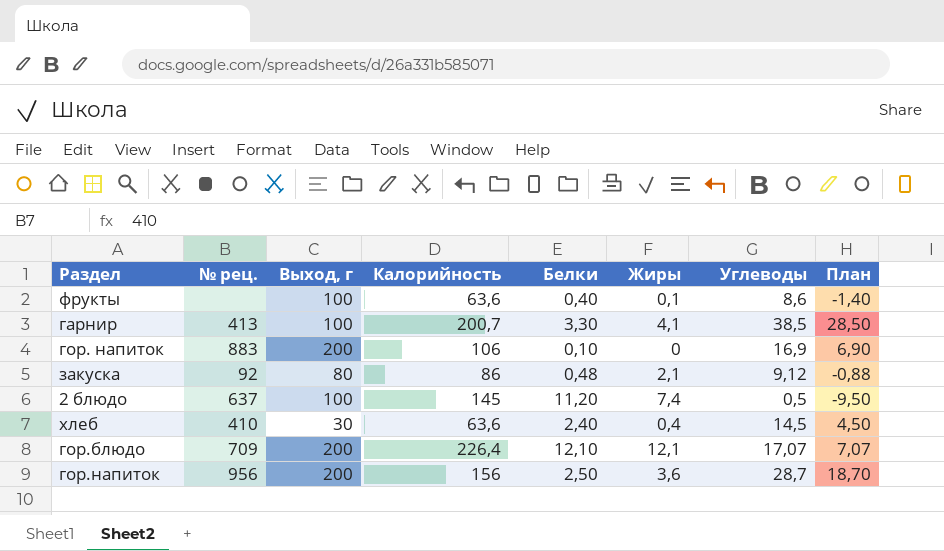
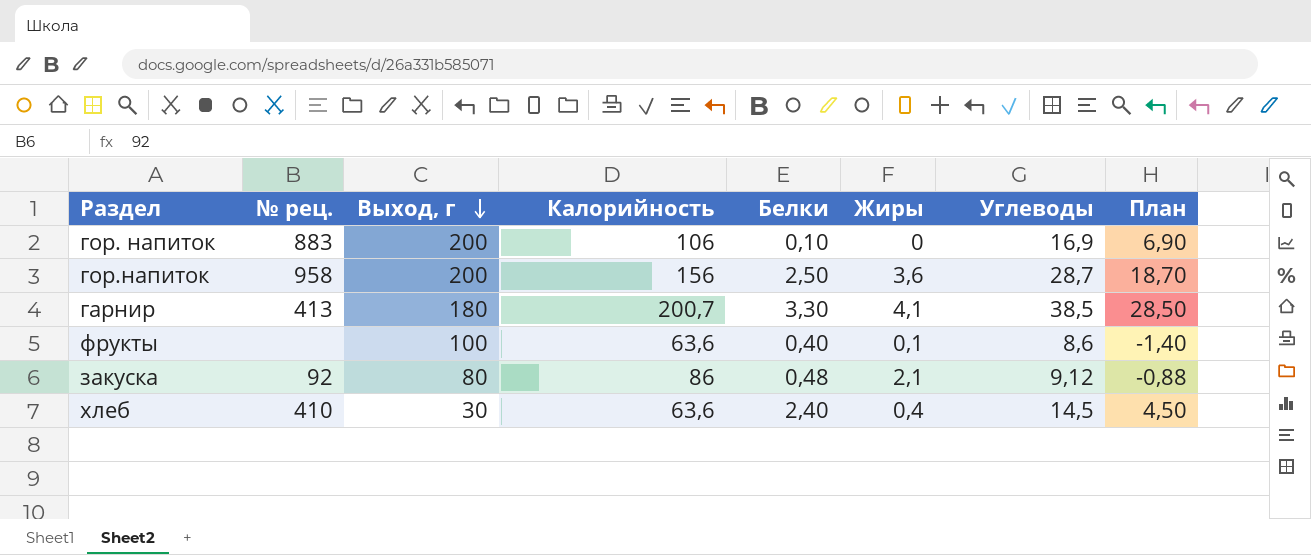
row order: none -> Выход, г descending
row 2 блюдо: 637 | 100 | 145 | 11,20 | 7,4 | 0,5 | -9,50 -> none
row гор.блюдо: 709 | 200 | 226,4 | 12,10 | 12,1 | 17,07 | 7,07 -> none
гор.напиток | № рец.: 956 -> 958
гарнир | Выход, г: 100 -> 180

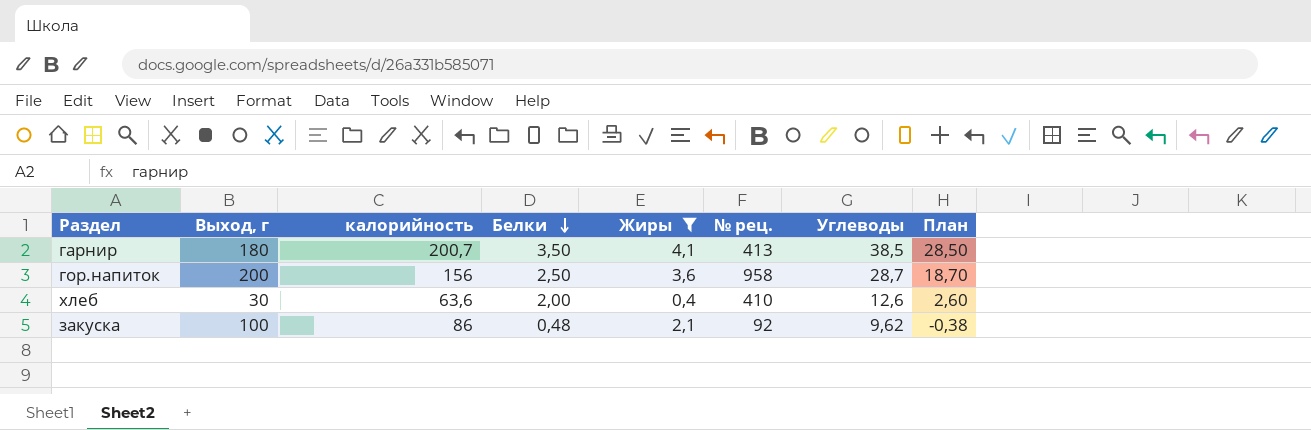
filter: none -> Жиры >= 0,4
row order: Выход, г descending -> Белки descending
column name: Калорийность -> калорийность
column № рец. | position: 2 -> 6
гарнир | Белки: 3,30 -> 3,50
хлеб | Белки: 2,40 -> 2,00
хлеб | Углеводы: 14,5 -> 12,6
хлеб | План: 4,50 -> 2,60
закуска | Выход, г: 80 -> 100
закуска | Углеводы: 9,12 -> 9,62
закуска | План: -0,88 -> -0,38

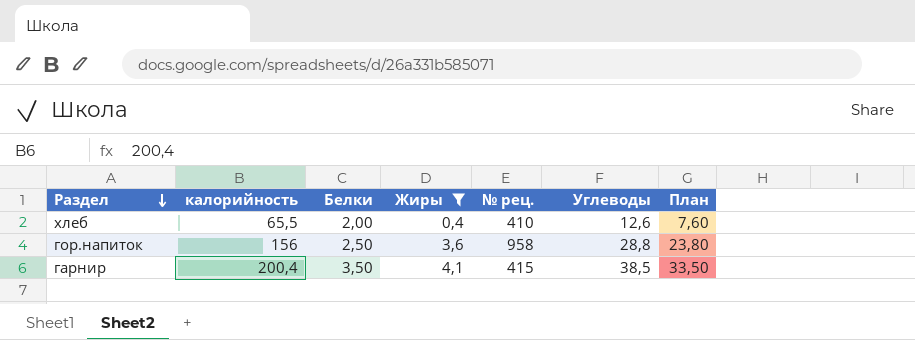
row order: Белки descending -> Раздел descending
column Выход, г | position: 2 -> none
column План | formula: [Углеводы] - 10 -> [Углеводы] - 5
row закуска: 100 | 86 | 0,48 | 2,1 | 92 | 9,62 | -0,38 -> none
хлеб | калорийность: 63,6 -> 65,5
гор.напиток | Углеводы: 28,7 -> 28,8
гарнир | калорийность: 200,7 -> 200,4
гарнир | № рец.: 413 -> 415

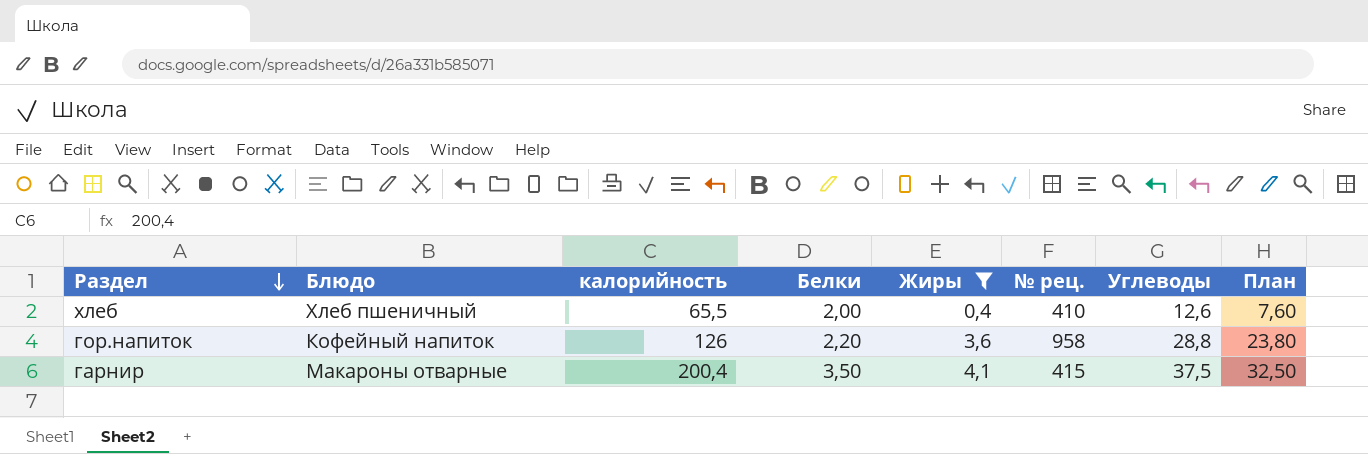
column Блюдо | position: none -> 2
гор.напиток | калорийность: 156 -> 126
гор.напиток | Белки: 2,50 -> 2,20
гарнир | Углеводы: 38,5 -> 37,5
гарнир | План: 33,50 -> 32,50

